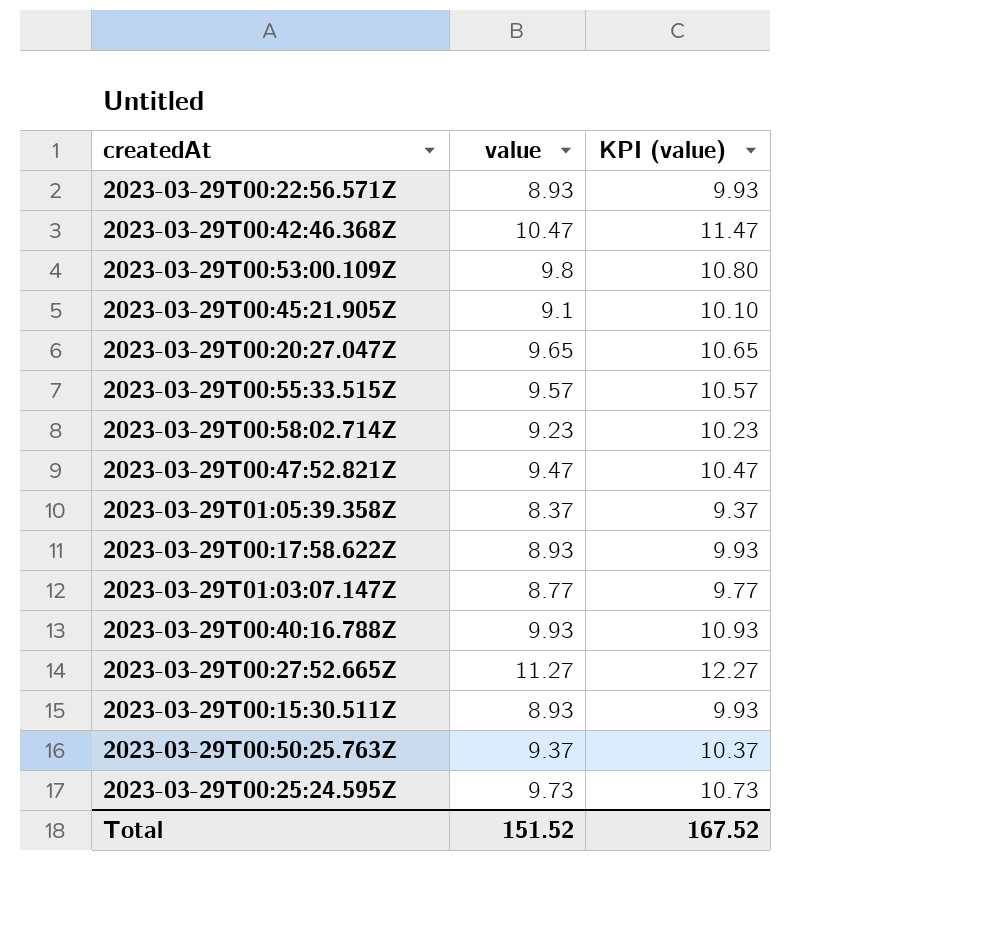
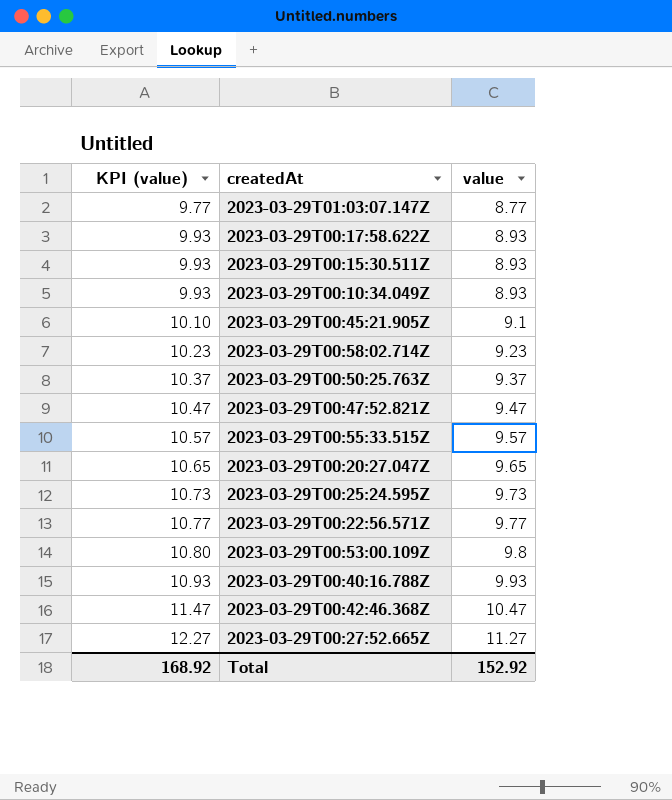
row order: none -> KPI (value) ascending
column KPI (value) | position: 3 -> 1
row 2023-03-29T01:05:39.358Z: 8.37 | 9.37 -> none
row 2023-03-29T00:10:34.049Z: none -> 9.93 | 8.93
2023-03-29T00:22:56.571Z | KPI (value): 9.93 -> 10.77
2023-03-29T00:22:56.571Z | value: 8.93 -> 9.77
Total | KPI (value): 167.52 -> 168.92
Total | value: 151.52 -> 152.92

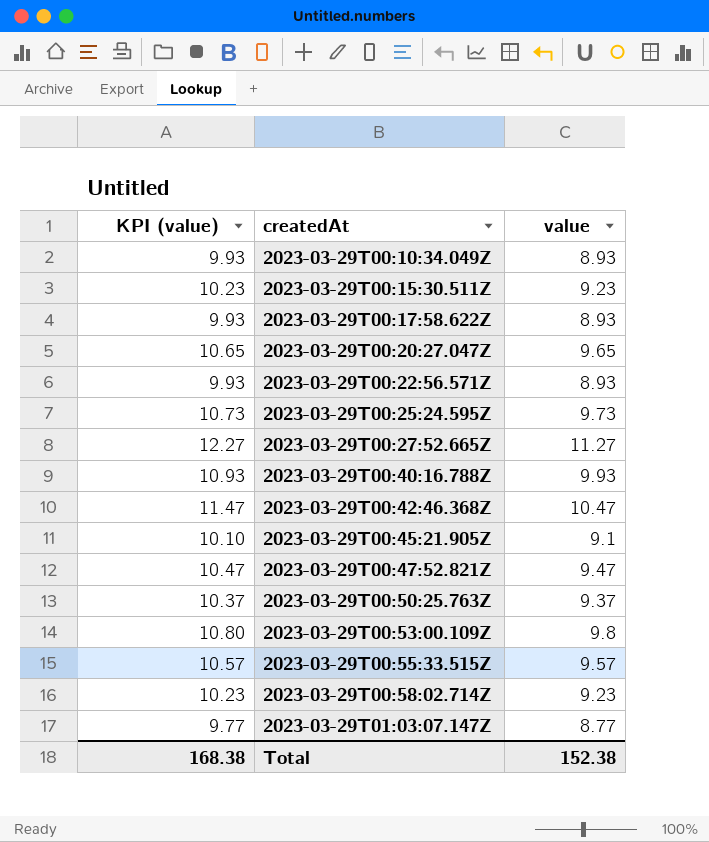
row order: KPI (value) ascending -> createdAt ascending
2023-03-29T00:15:30.511Z | KPI (value): 9.93 -> 10.23
2023-03-29T00:15:30.511Z | value: 8.93 -> 9.23
2023-03-29T00:22:56.571Z | KPI (value): 10.77 -> 9.93
2023-03-29T00:22:56.571Z | value: 9.77 -> 8.93
Total | KPI (value): 168.92 -> 168.38
Total | value: 152.92 -> 152.38

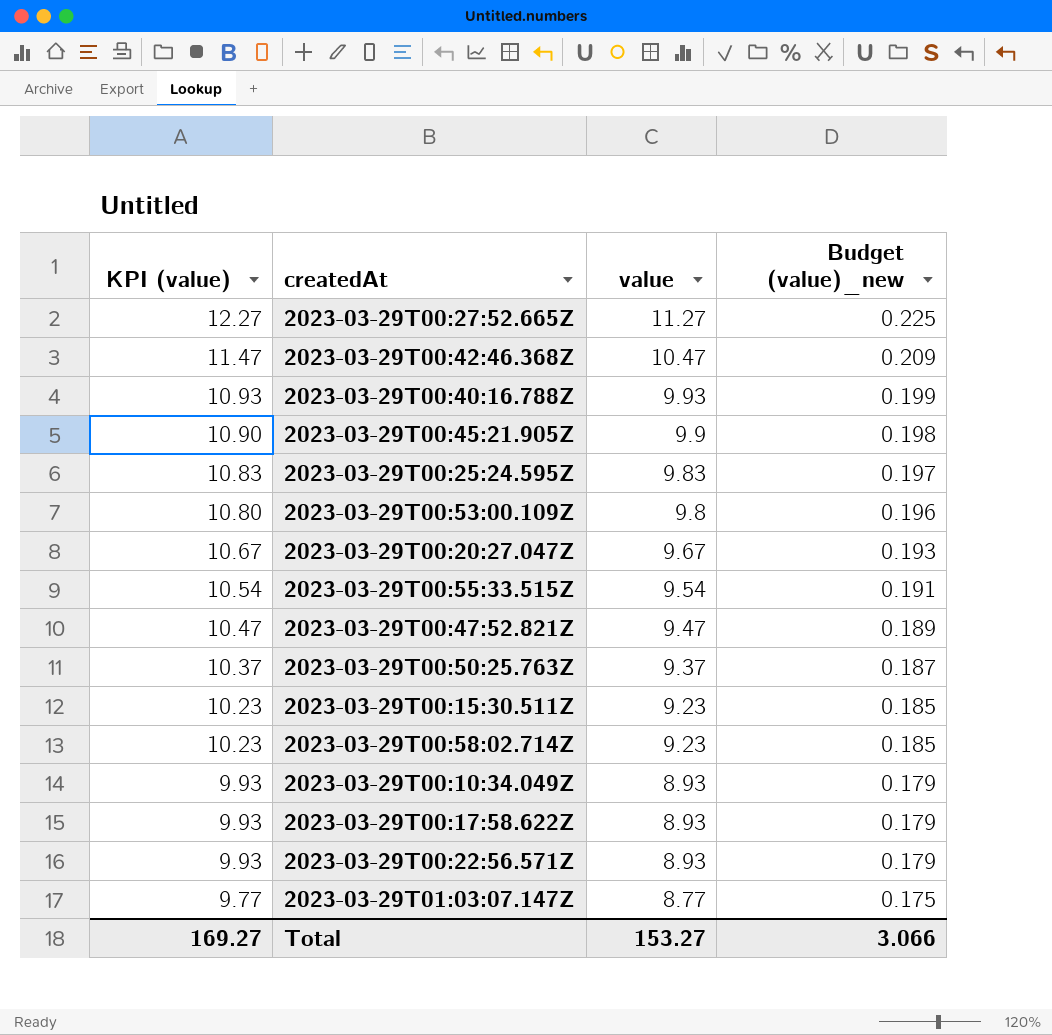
row order: createdAt ascending -> KPI (value) descending
column Budget (value)_new | formula: none -> [value] * 0.02
2023-03-29T00:45:21.905Z | KPI (value): 10.10 -> 10.90
2023-03-29T00:45:21.905Z | value: 9.1 -> 9.9
2023-03-29T00:25:24.595Z | KPI (value): 10.73 -> 10.83
2023-03-29T00:25:24.595Z | value: 9.73 -> 9.83
2023-03-29T00:20:27.047Z | KPI (value): 10.65 -> 10.67
2023-03-29T00:20:27.047Z | value: 9.65 -> 9.67
2023-03-29T00:55:33.515Z | KPI (value): 10.57 -> 10.54
2023-03-29T00:55:33.515Z | value: 9.57 -> 9.54
Total | KPI (value): 168.38 -> 169.27
Total | value: 152.38 -> 153.27

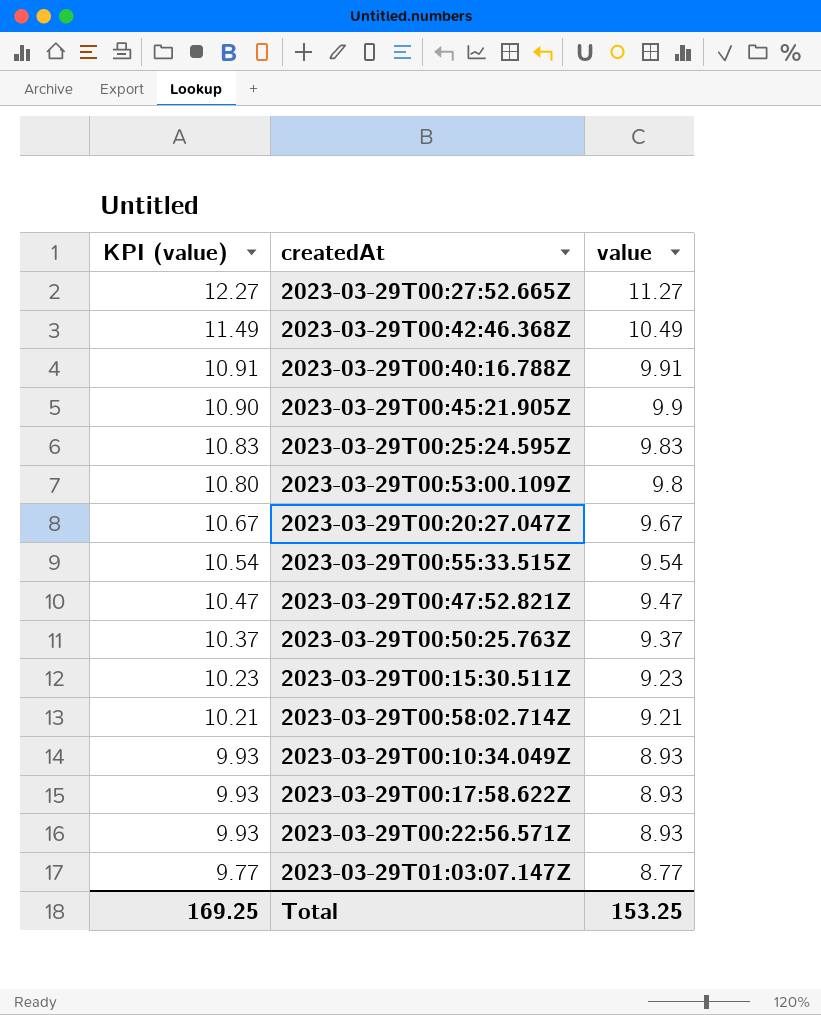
column Budget (value)_new | formula: [value] * 0.02 -> none
2023-03-29T00:42:46.368Z | KPI (value): 11.47 -> 11.49
2023-03-29T00:42:46.368Z | value: 10.47 -> 10.49
2023-03-29T00:40:16.788Z | KPI (value): 10.93 -> 10.91
2023-03-29T00:40:16.788Z | value: 9.93 -> 9.91
2023-03-29T00:58:02.714Z | KPI (value): 10.23 -> 10.21
2023-03-29T00:58:02.714Z | value: 9.23 -> 9.21
Total | KPI (value): 169.27 -> 169.25
Total | value: 153.27 -> 153.25

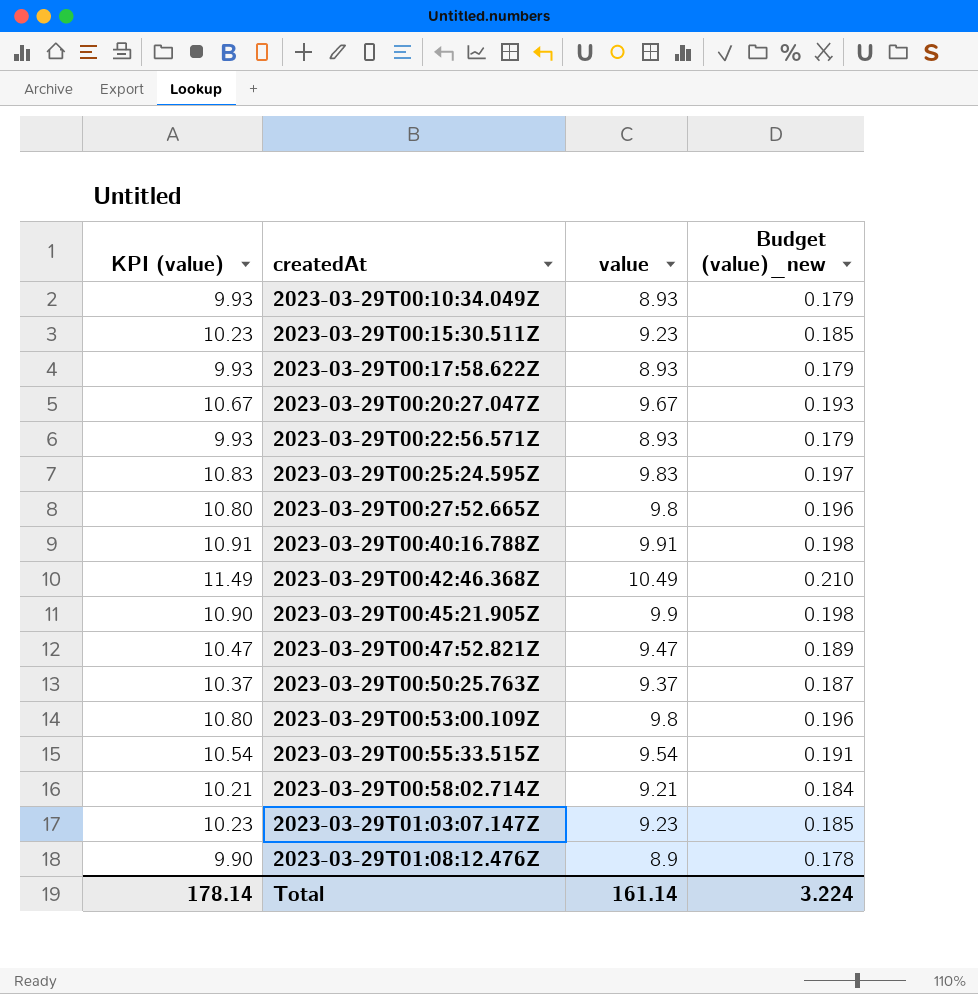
row order: KPI (value) descending -> createdAt ascending
column Budget (value)_new | formula: none -> [value] * 0.02
2023-03-29T00:27:52.665Z | KPI (value): 12.27 -> 10.80
2023-03-29T00:27:52.665Z | value: 11.27 -> 9.8
2023-03-29T01:03:07.147Z | KPI (value): 9.77 -> 10.23
2023-03-29T01:03:07.147Z | value: 8.77 -> 9.23
row 2023-03-29T01:08:12.476Z: none -> 9.90 | 8.9 | 0.178
Total | KPI (value): 169.25 -> 178.14
Total | value: 153.25 -> 161.14

